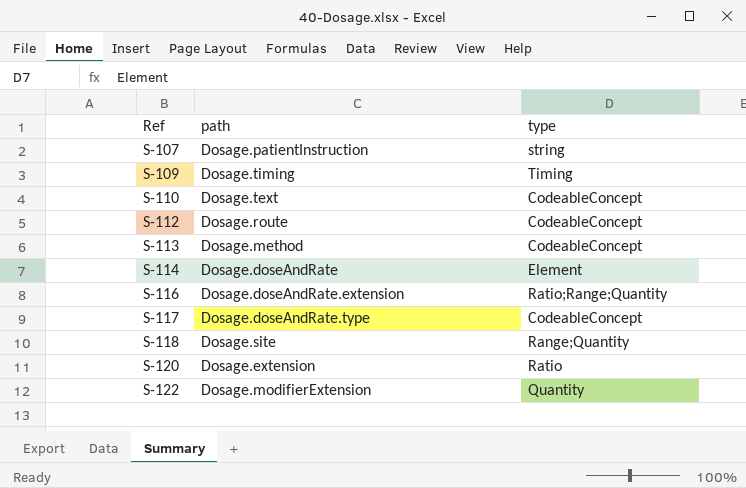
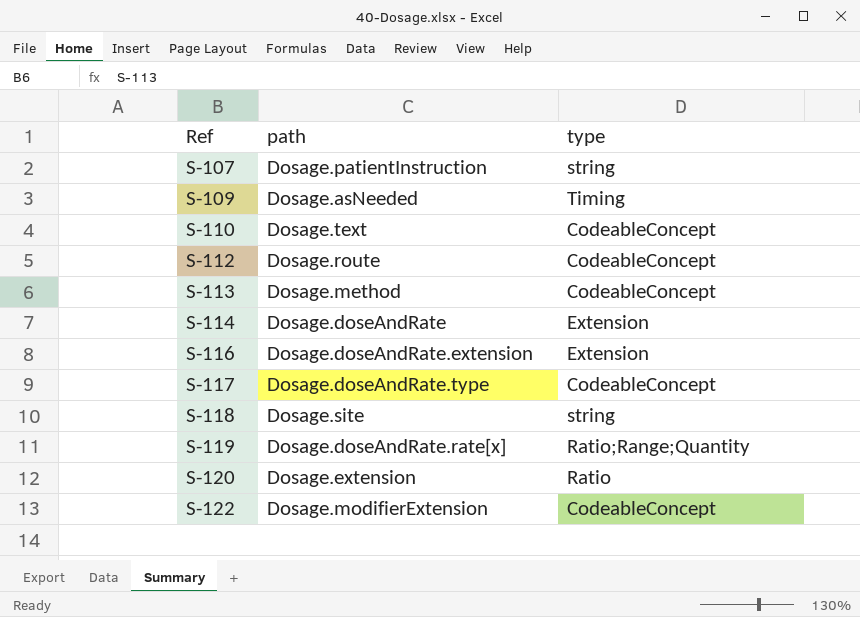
S-109 | path: Dosage.timing -> Dosage.asNeeded
S-114 | type: Element -> Extension
S-116 | type: Ratio;Range;Quantity -> Extension
S-118 | type: Range;Quantity -> string
row S-119: none -> Dosage.doseAndRate.rate[x] | Ratio;Range;Quantity
S-122 | type: Quantity -> CodeableConcept

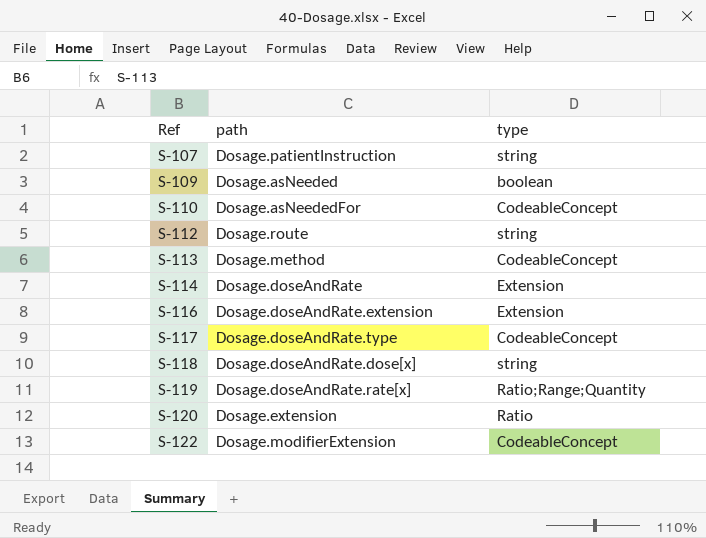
S-109 | type: Timing -> boolean
S-110 | path: Dosage.text -> Dosage.asNeededFor
S-112 | type: CodeableConcept -> string
S-118 | path: Dosage.site -> Dosage.doseAndRate.dose[x]

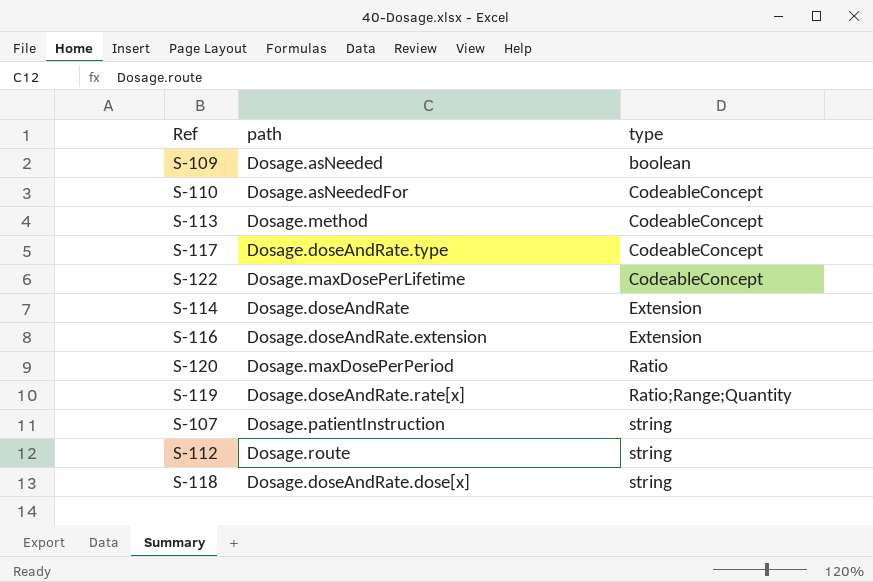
row order: Ref ascending -> type ascending
S-122 | path: Dosage.modifierExtension -> Dosage.maxDosePerLifetime
S-120 | path: Dosage.extension -> Dosage.maxDosePerPeriod

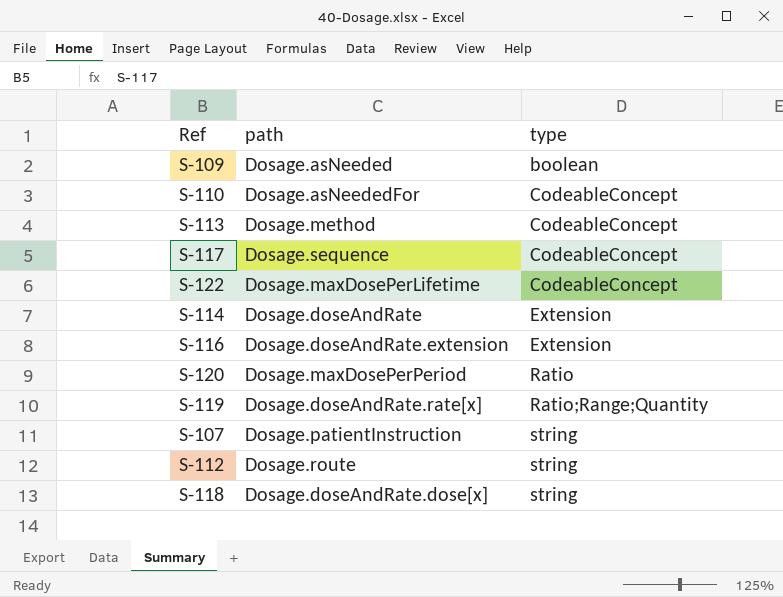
S-117 | path: Dosage.doseAndRate.type -> Dosage.sequence

